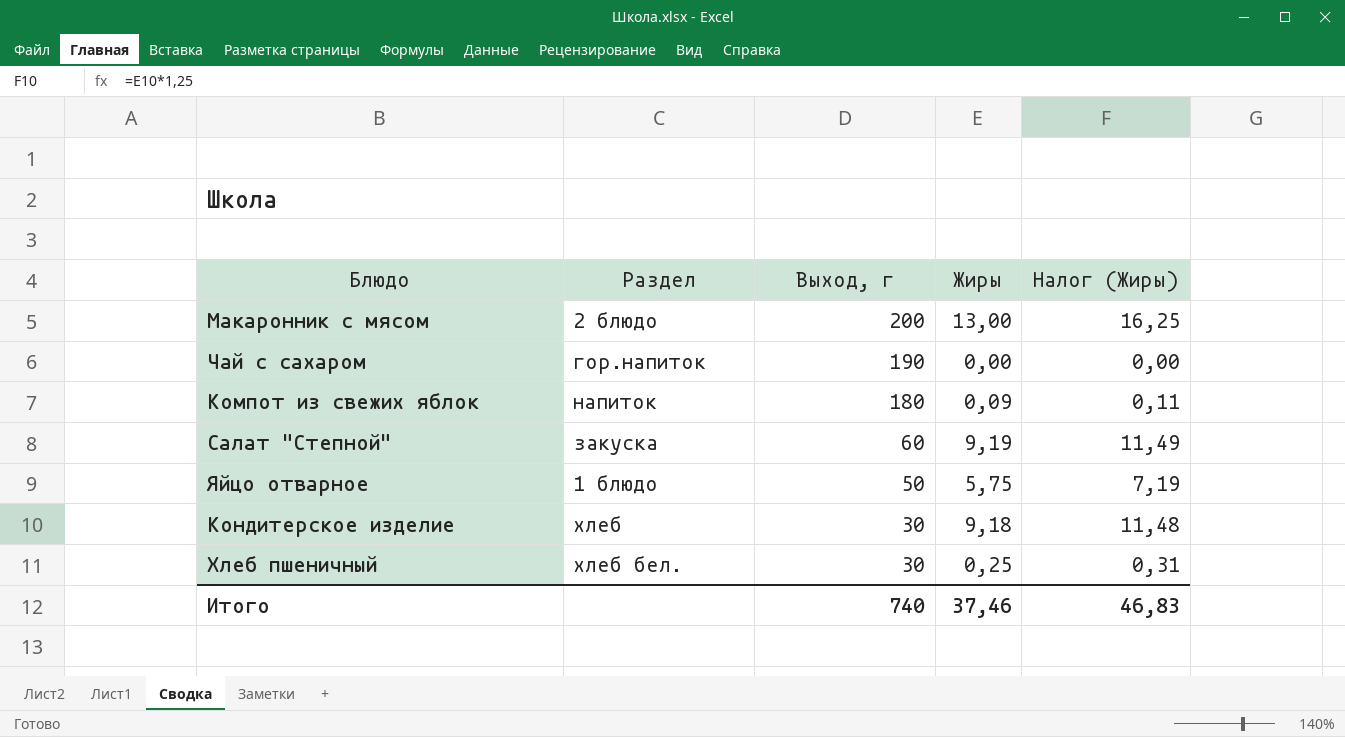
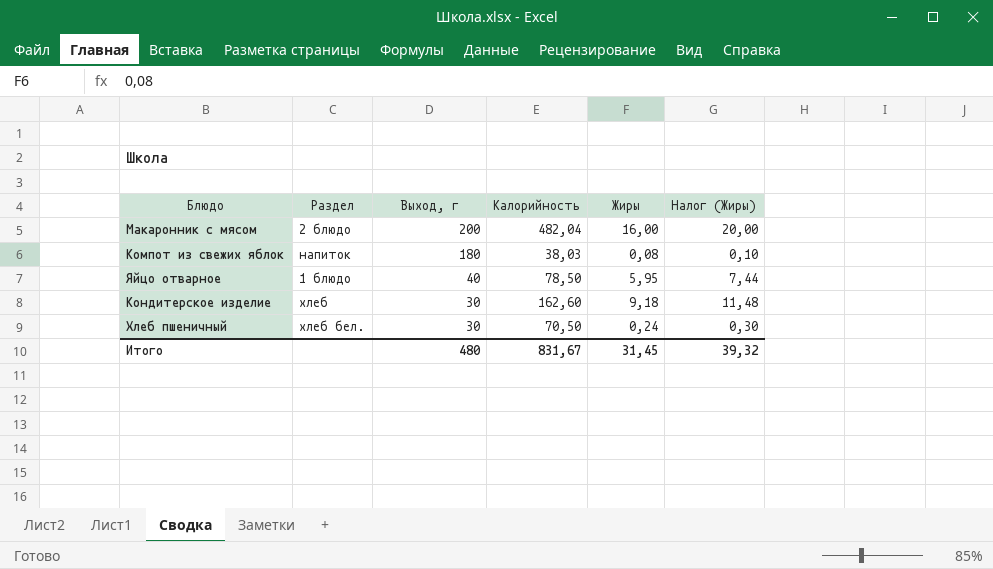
column Калорийность | position: none -> 4
row Чай с сахаром: гор.напиток | 190 | 0,00 | 0,00 -> none
row Салат "Степной": закуска | 60 | 9,19 | 11,49 -> none
Макаронник с мясом | Жиры: 13,00 -> 16,00
Макаронник с мясом | Налог (Жиры): 16,25 -> 20,00
Компот из свежих яблок | Жиры: 0,09 -> 0,08
Компот из свежих яблок | Налог (Жиры): 0,11 -> 0,10
Яйцо отварное | Выход, г: 50 -> 40
Яйцо отварное | Жиры: 5,75 -> 5,95
Яйцо отварное | Налог (Жиры): 7,19 -> 7,44
Хлеб пшеничный | Жиры: 0,25 -> 0,24
Хлеб пшеничный | Налог (Жиры): 0,31 -> 0,30
Итого | Выход, г: 740 -> 480
Итого | Жиры: 37,46 -> 31,45
Итого | Налог (Жиры): 46,83 -> 39,32

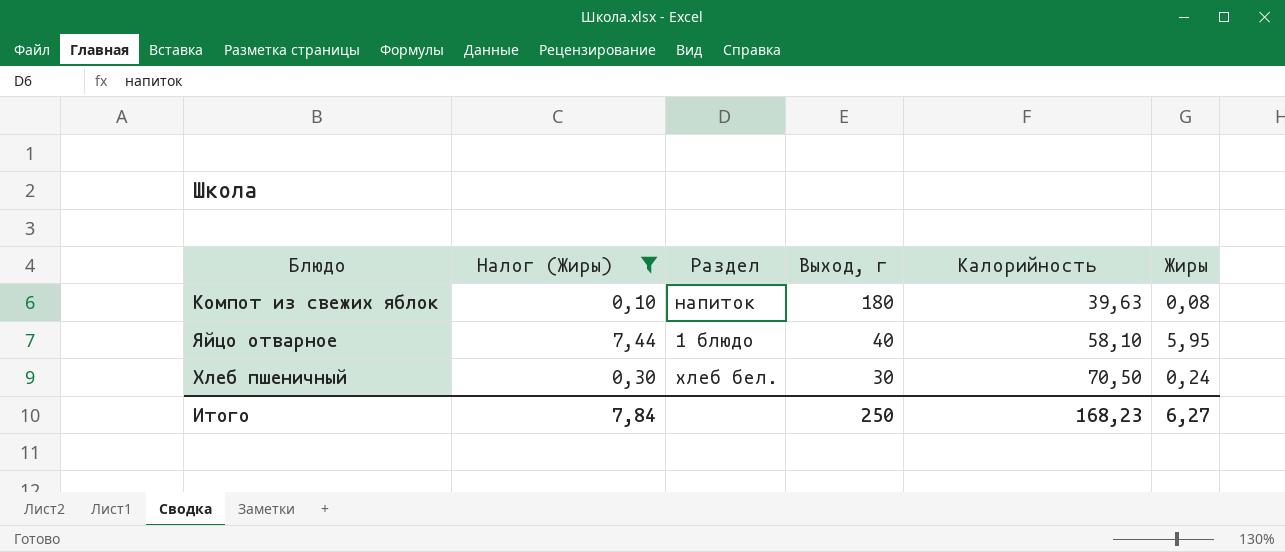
filter: none -> Налог (Жиры) <= 7,44
column Налог (Жиры) | position: 6 -> 2
Компот из свежих яблок | Калорийность: 38,03 -> 39,63
Яйцо отварное | Калорийность: 78,50 -> 58,10
Итого | Налог (Жиры): 39,32 -> 7,84
Итого | Выход, г: 480 -> 250
Итого | Калорийность: 831,67 -> 168,23
Итого | Жиры: 31,45 -> 6,27

